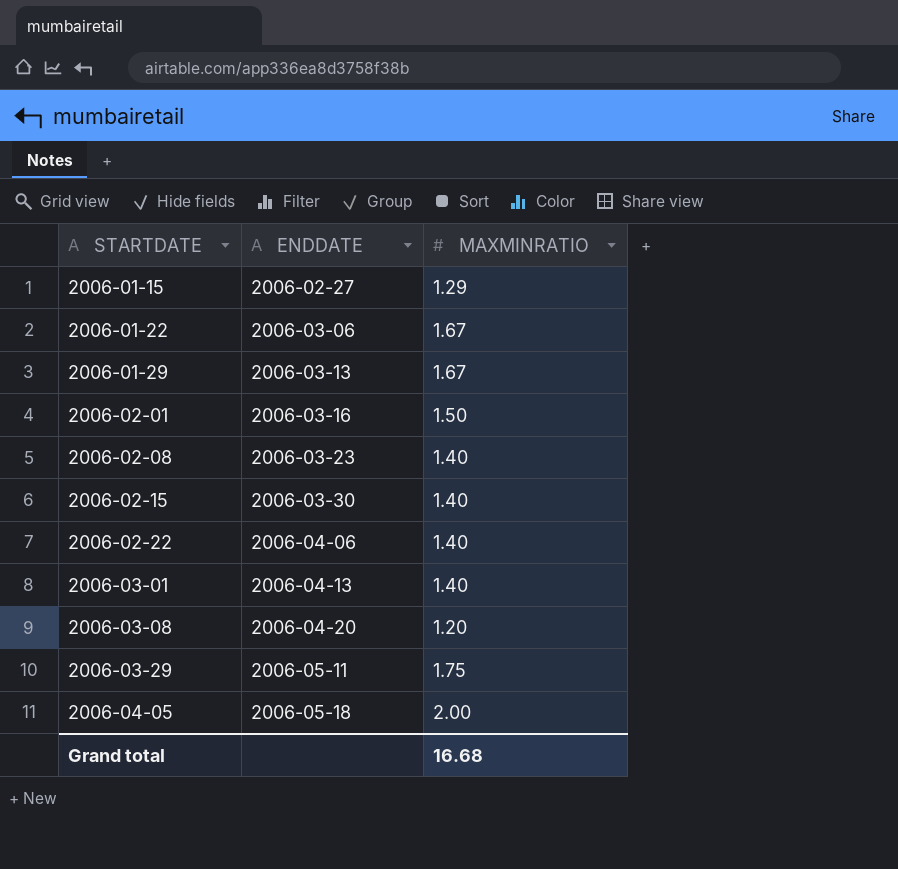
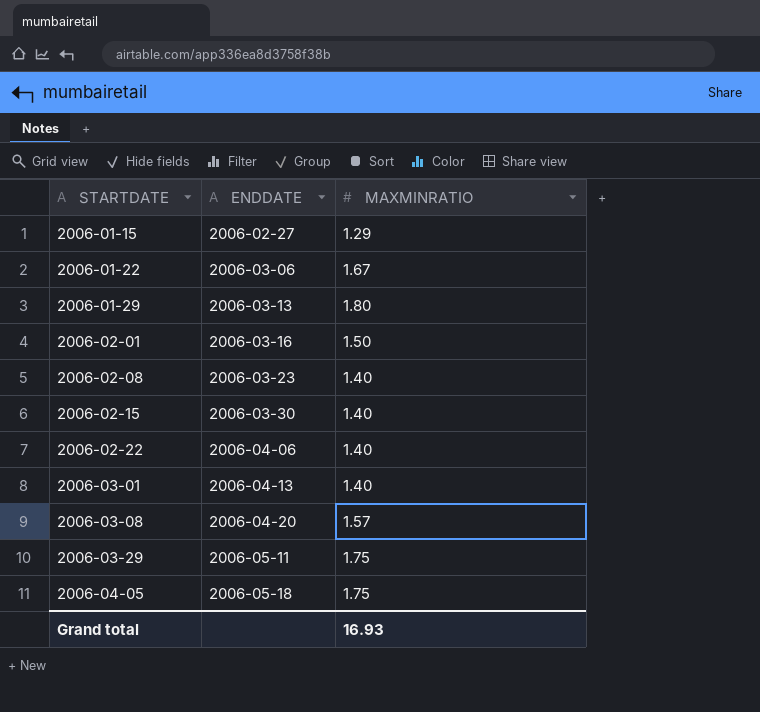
2006-01-29 | MAXMINRATIO: 1.67 -> 1.80
2006-03-08 | MAXMINRATIO: 1.20 -> 1.57
2006-04-05 | MAXMINRATIO: 2.00 -> 1.75
Grand total | MAXMINRATIO: 16.68 -> 16.93

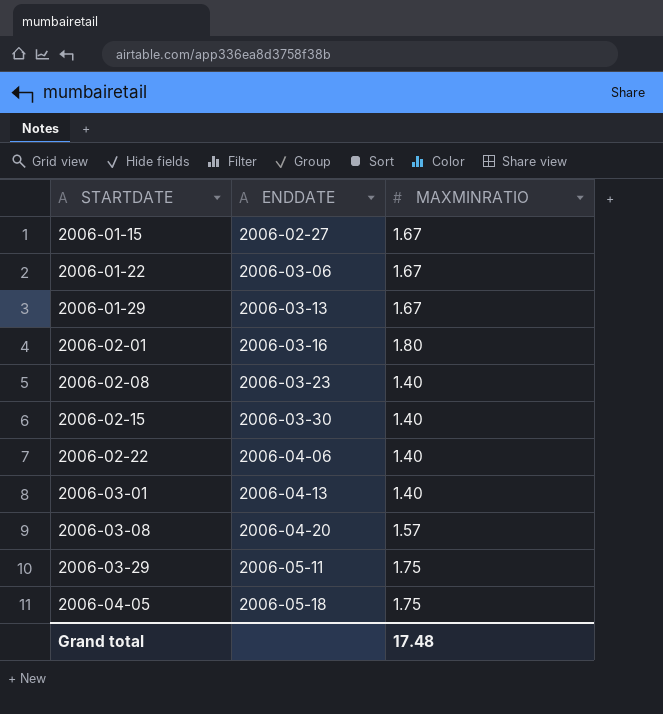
2006-01-15 | MAXMINRATIO: 1.29 -> 1.67
2006-01-29 | MAXMINRATIO: 1.80 -> 1.67
2006-02-01 | MAXMINRATIO: 1.50 -> 1.80
Grand total | MAXMINRATIO: 16.93 -> 17.48

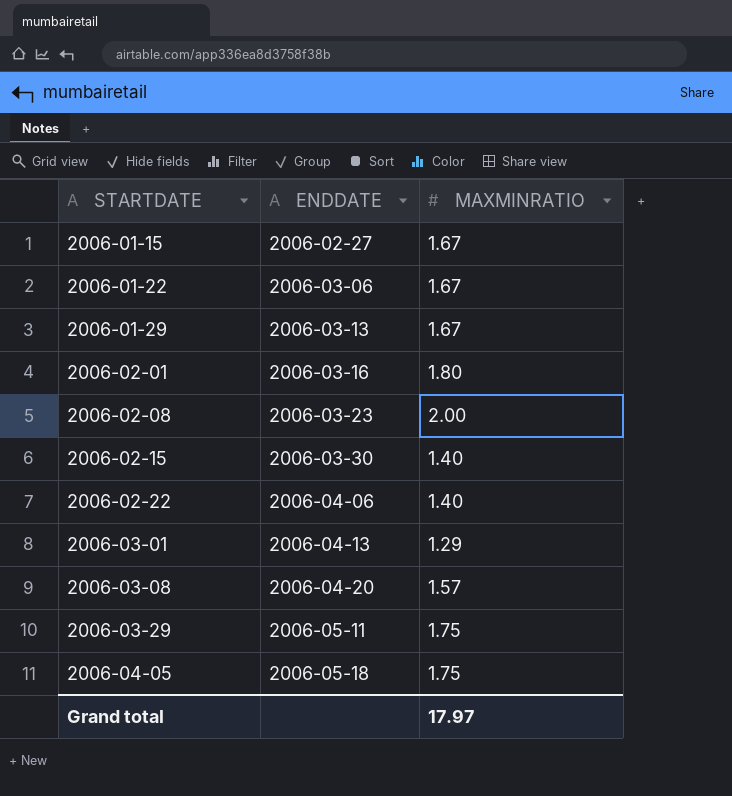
2006-02-08 | MAXMINRATIO: 1.40 -> 2.00
2006-03-01 | MAXMINRATIO: 1.40 -> 1.29
Grand total | MAXMINRATIO: 17.48 -> 17.97

